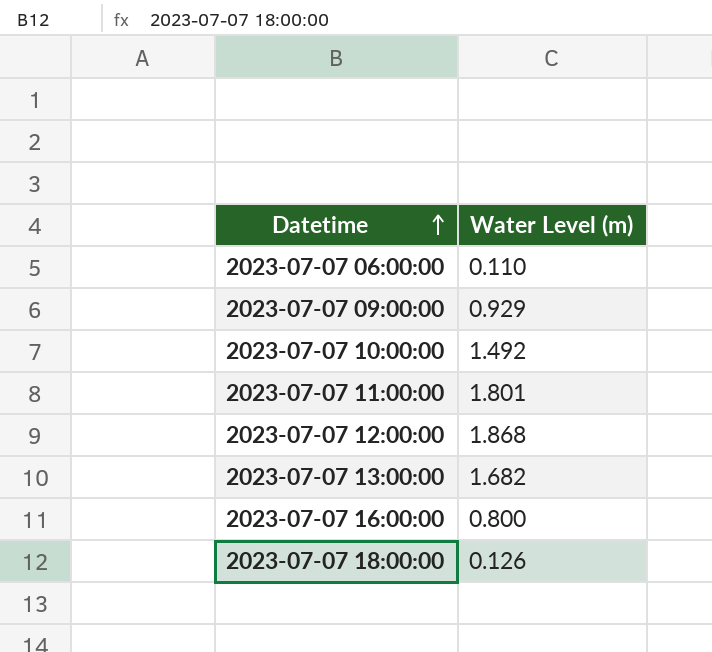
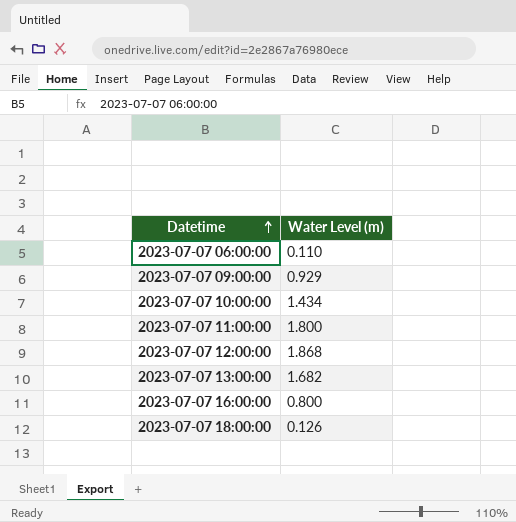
2023-07-07 10:00:00 | Water Level (m): 1.492 -> 1.434
2023-07-07 11:00:00 | Water Level (m): 1.801 -> 1.800

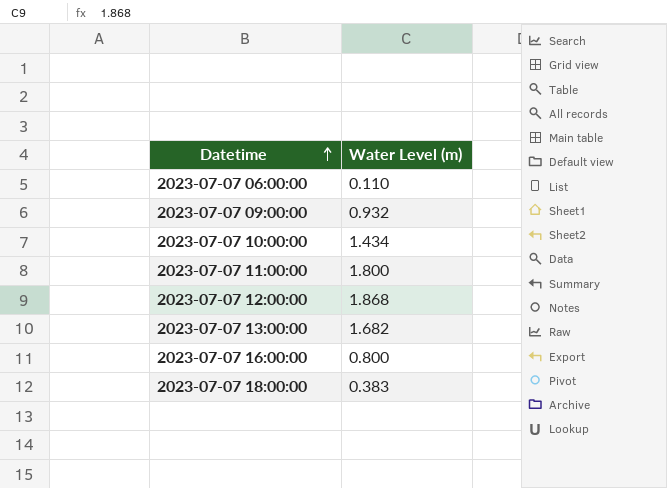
2023-07-07 09:00:00 | Water Level (m): 0.929 -> 0.932
2023-07-07 18:00:00 | Water Level (m): 0.126 -> 0.383

